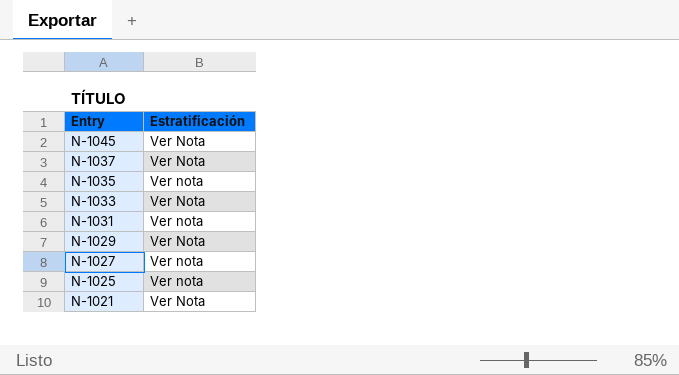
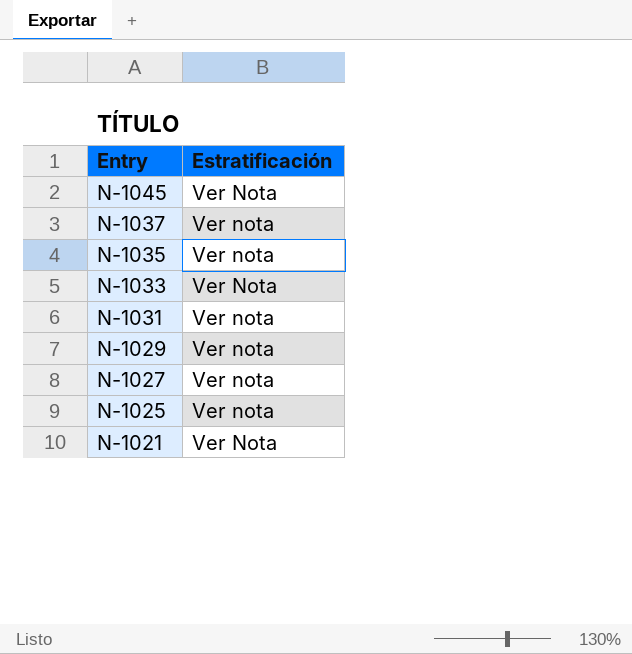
N-1037 | Estratificación: Ver Nota -> Ver nota
N-1029 | Estratificación: Ver Nota -> Ver nota

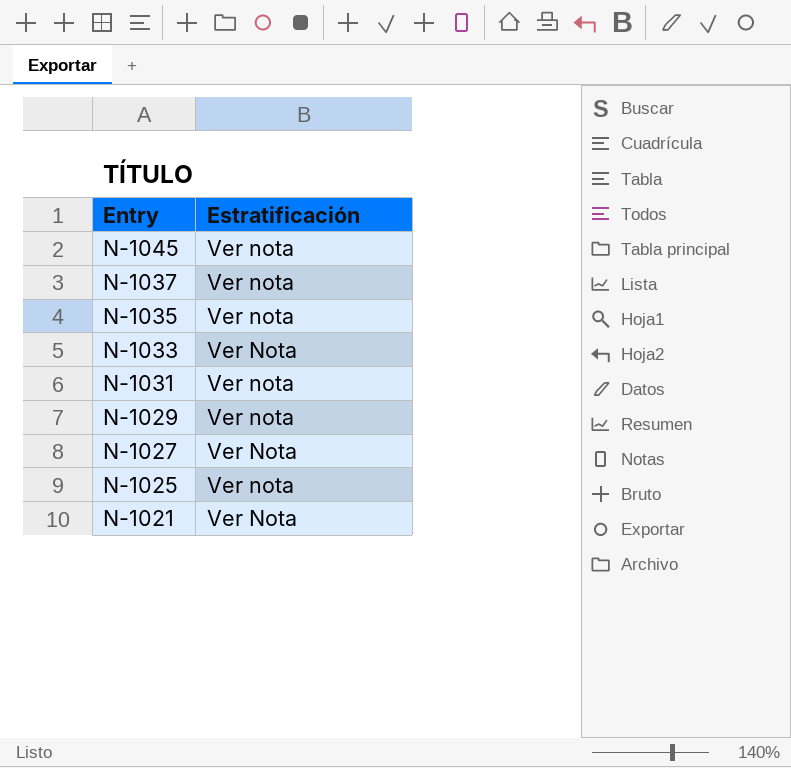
N-1045 | Estratificación: Ver Nota -> Ver nota
N-1027 | Estratificación: Ver nota -> Ver Nota

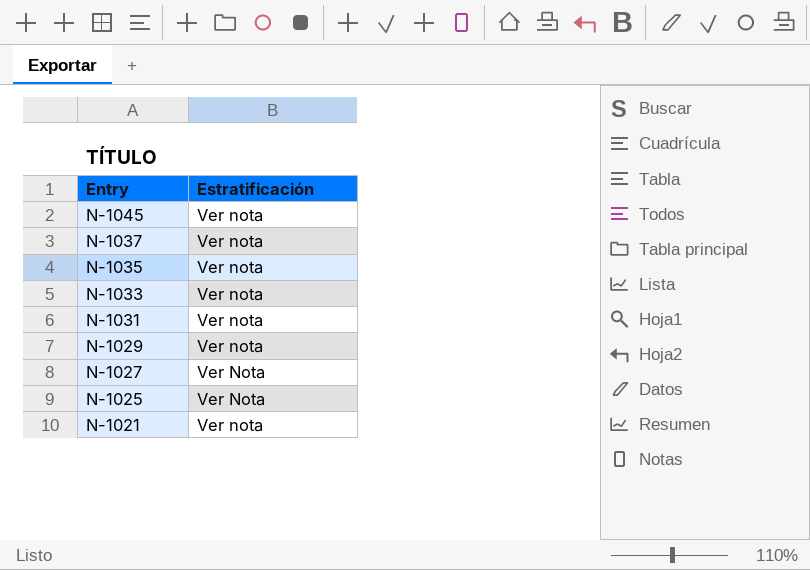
N-1033 | Estratificación: Ver Nota -> Ver nota
N-1025 | Estratificación: Ver nota -> Ver Nota
N-1021 | Estratificación: Ver Nota -> Ver nota

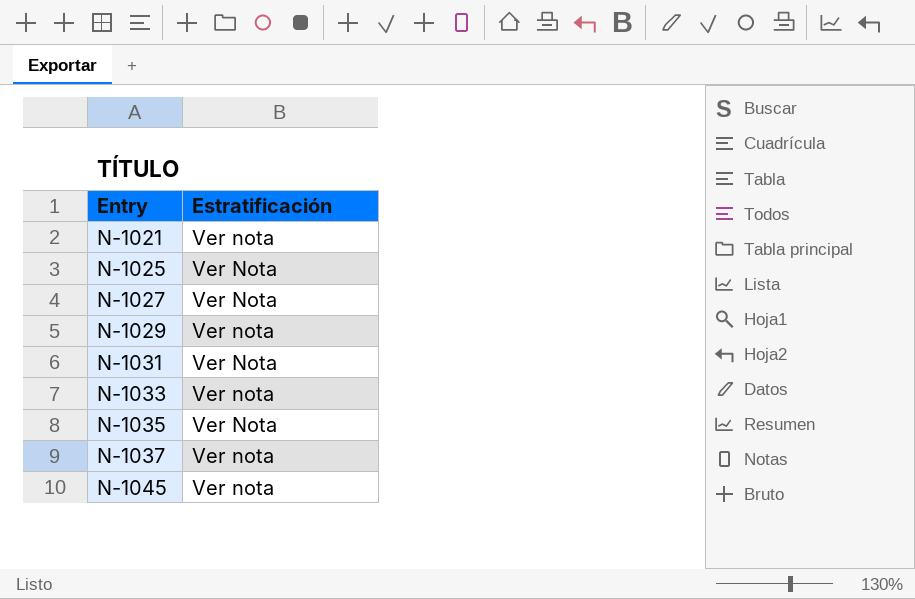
row order: Entry descending -> Entry ascending
N-1031 | Estratificación: Ver nota -> Ver Nota
N-1035 | Estratificación: Ver nota -> Ver Nota

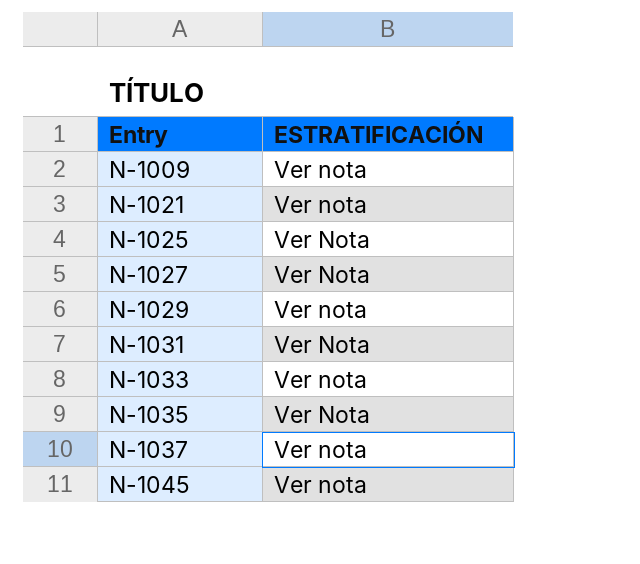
column name: Estratificación -> ESTRATIFICACIÓN
row N-1009: none -> Ver nota

